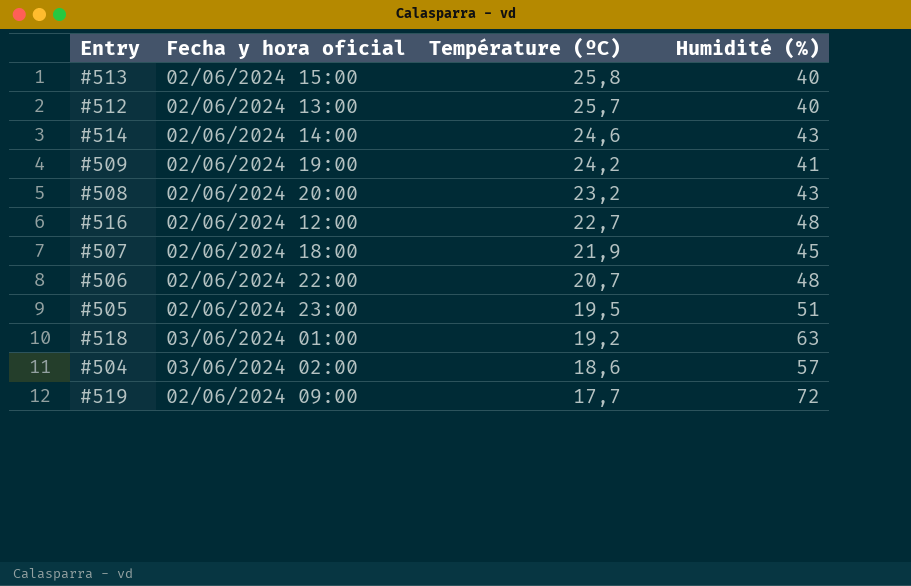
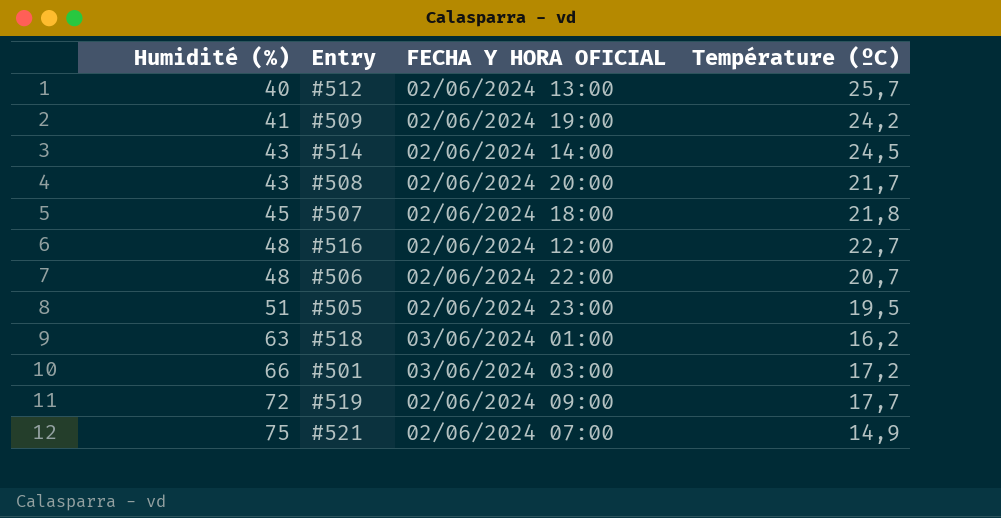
row order: Température (ºC) descending -> Humidité (%) ascending
column Humidité (%) | position: 4 -> 1
column name: Fecha y hora oficial -> FECHA Y HORA OFICIAL
row #513: 02/06/2024 15:00 | 25,8 | 40 -> none
row #504: 03/06/2024 02:00 | 18,6 | 57 -> none
#514 | Température (ºC): 24,6 -> 24,5
#508 | Température (ºC): 23,2 -> 21,7
#507 | Température (ºC): 21,9 -> 21,8
#518 | Température (ºC): 19,2 -> 16,2
row #501: none -> 66 | 03/06/2024 03:00 | 17,2
row #521: none -> 75 | 02/06/2024 07:00 | 14,9

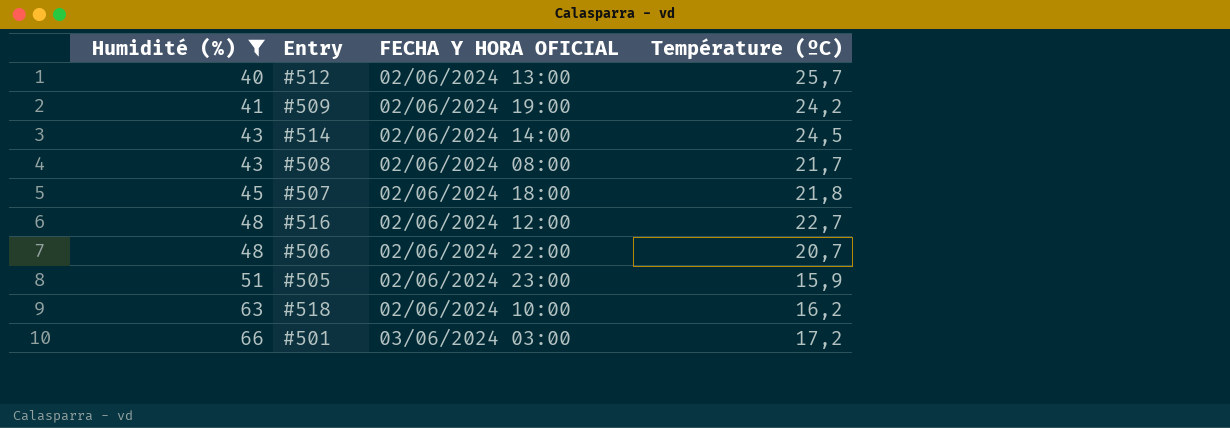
filter: none -> Humidité (%) <= 66
#508 | FECHA Y HORA OFICIAL: 02/06/2024 20:00 -> 02/06/2024 08:00
#505 | Température (ºC): 19,5 -> 15,9
#518 | FECHA Y HORA OFICIAL: 03/06/2024 01:00 -> 02/06/2024 10:00

